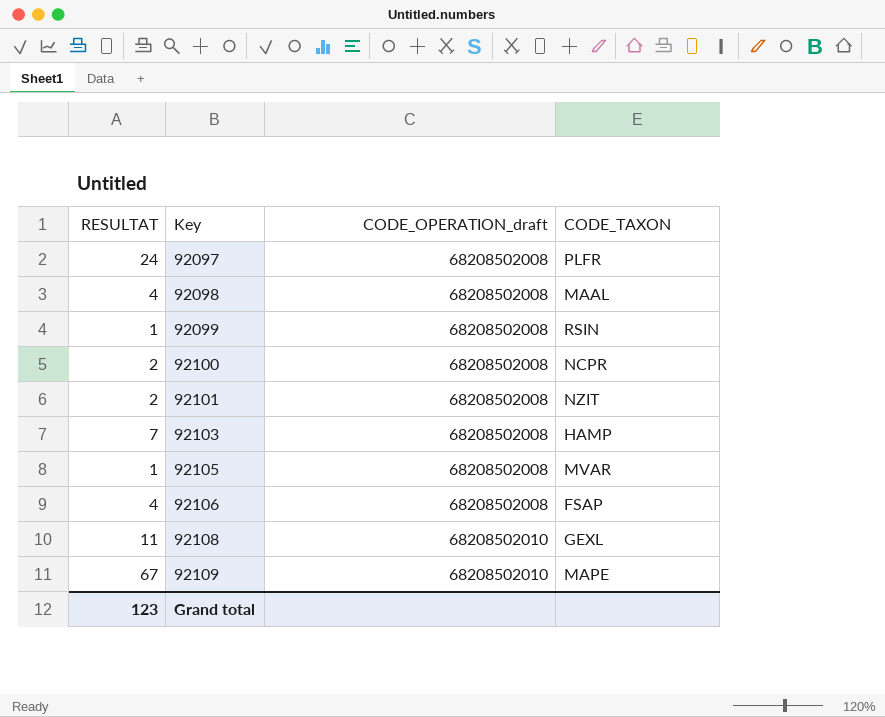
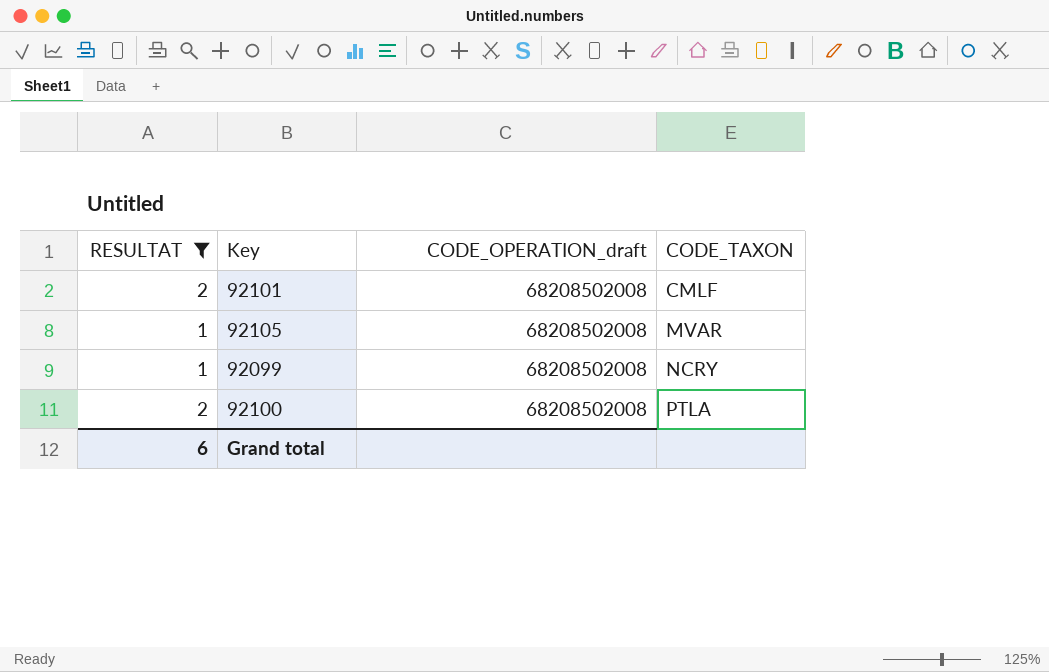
filter: none -> RESULTAT <= 2
row order: Key ascending -> CODE_TAXON ascending
92101 | CODE_TAXON: NZIT -> CMLF
92099 | CODE_TAXON: RSIN -> NCRY
92100 | CODE_TAXON: NCPR -> PTLA
Grand total | RESULTAT: 123 -> 6

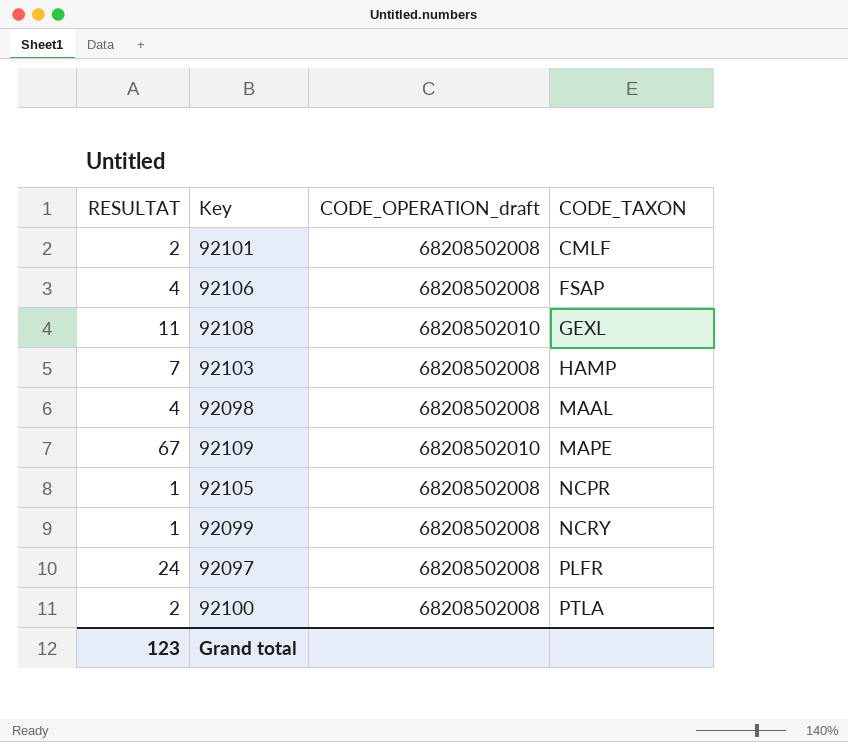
filter: RESULTAT <= 2 -> none
92105 | CODE_TAXON: MVAR -> NCPR
Grand total | RESULTAT: 6 -> 123

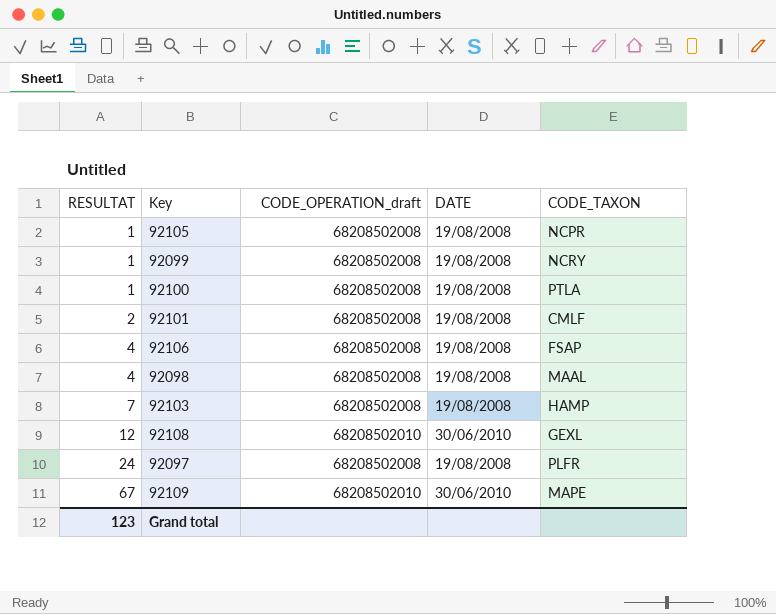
row order: CODE_TAXON ascending -> RESULTAT ascending
column DATE | position: none -> 4
92100 | RESULTAT: 2 -> 1
92108 | RESULTAT: 11 -> 12

